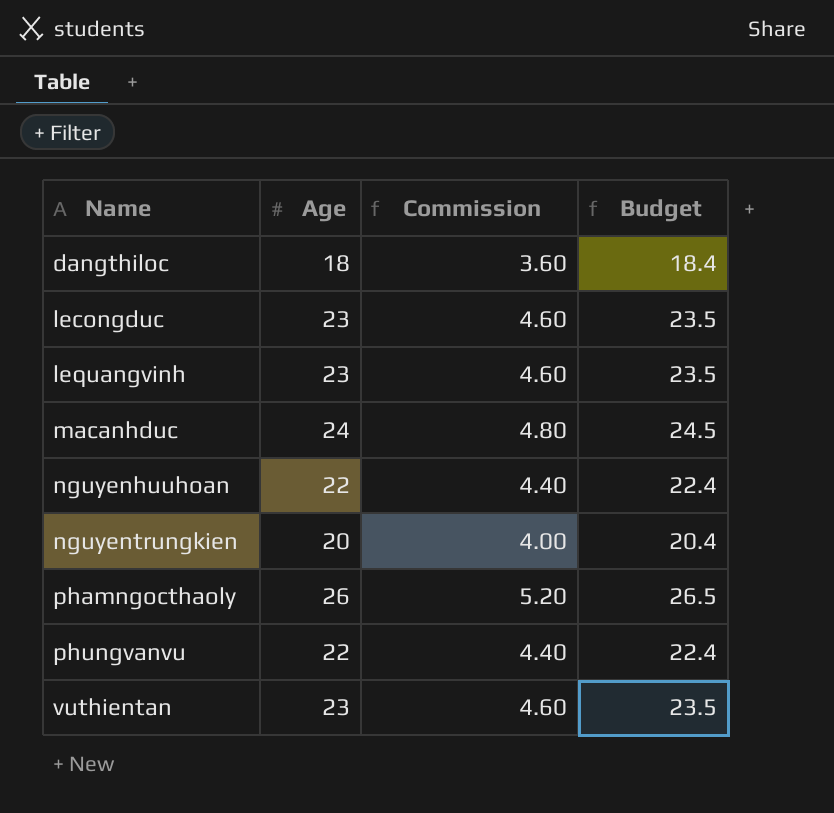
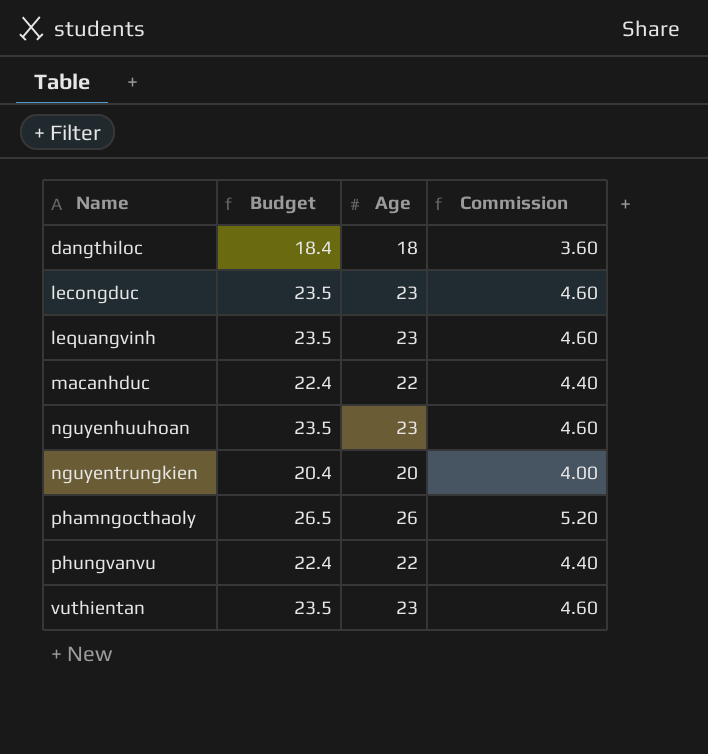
column Budget | position: 4 -> 2
macanhduc | Budget: 24.5 -> 22.4
macanhduc | Age: 24 -> 22
macanhduc | Commission: 4.80 -> 4.40
nguyenhuuhoan | Budget: 22.4 -> 23.5
nguyenhuuhoan | Age: 22 -> 23
nguyenhuuhoan | Commission: 4.40 -> 4.60

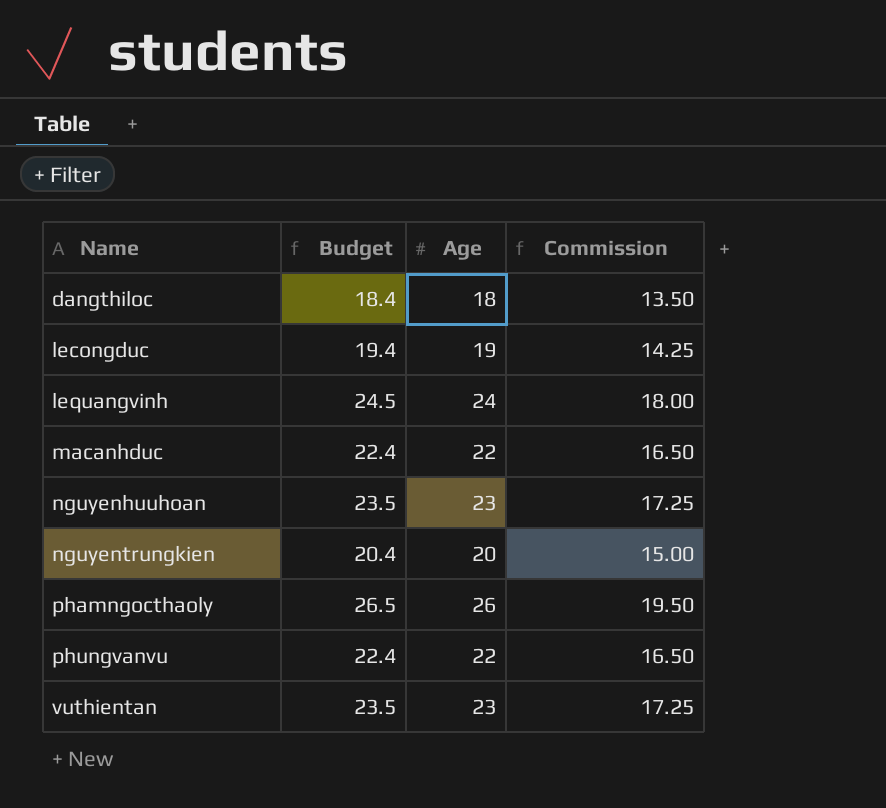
column Commission | formula: [Age] * 0.2 -> [Age] * 0.75
lecongduc | Budget: 23.5 -> 19.4
lecongduc | Age: 23 -> 19
lequangvinh | Budget: 23.5 -> 24.5
lequangvinh | Age: 23 -> 24

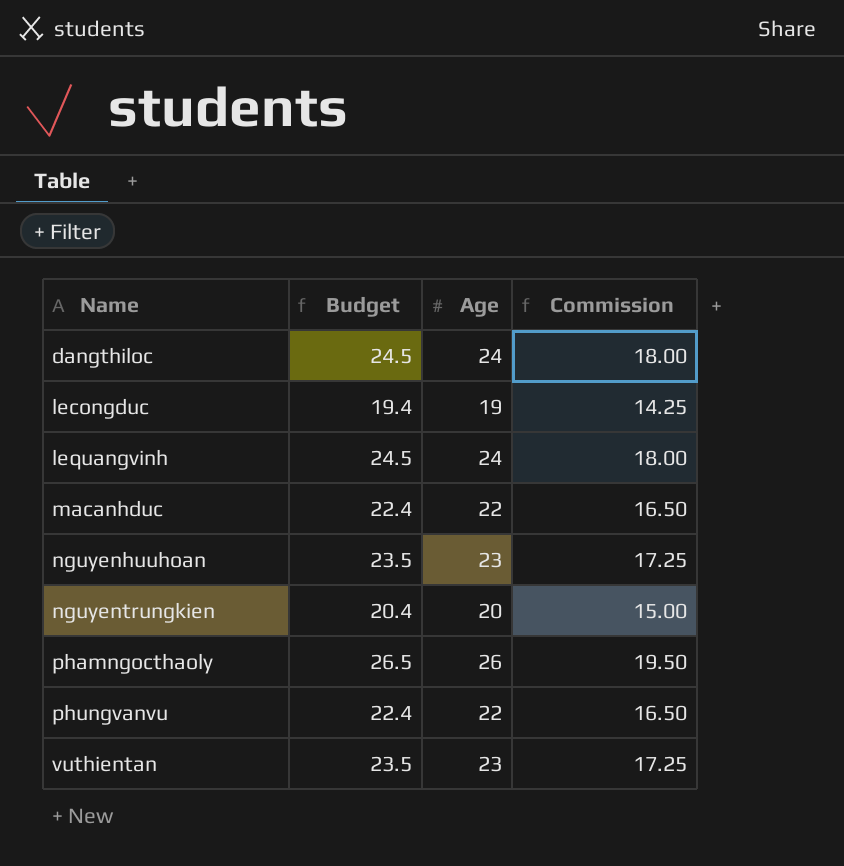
dangthiloc | Budget: 18.4 -> 24.5
dangthiloc | Age: 18 -> 24
dangthiloc | Commission: 13.50 -> 18.00

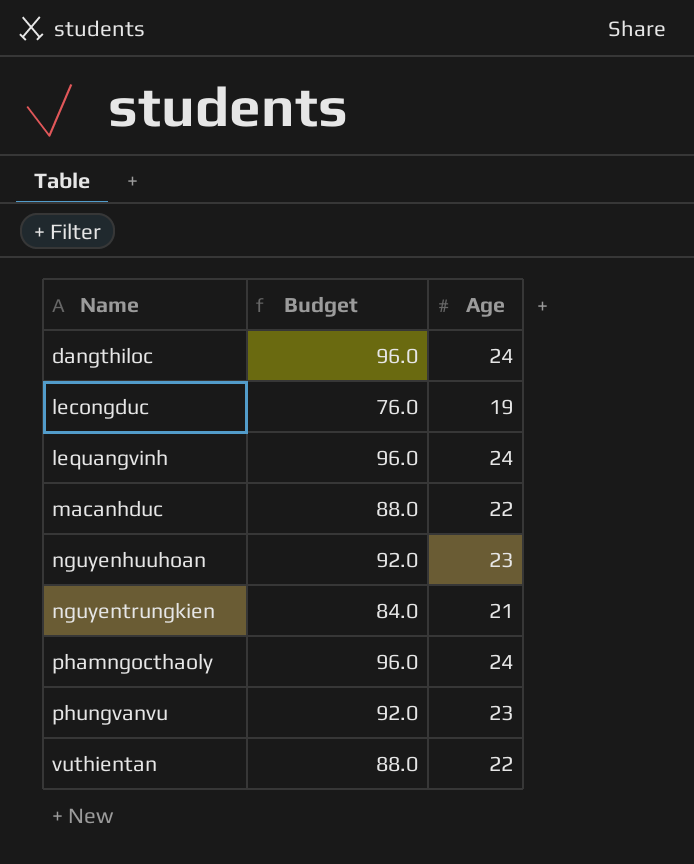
column Commission | formula: [Age] * 0.75 -> none
column Budget | formula: [Age] * 1.02 -> [Age] * 4
nguyentrungkien | Age: 20 -> 21
phamngocthaoly | Age: 26 -> 24
phungvanvu | Age: 22 -> 23
vuthientan | Age: 23 -> 22

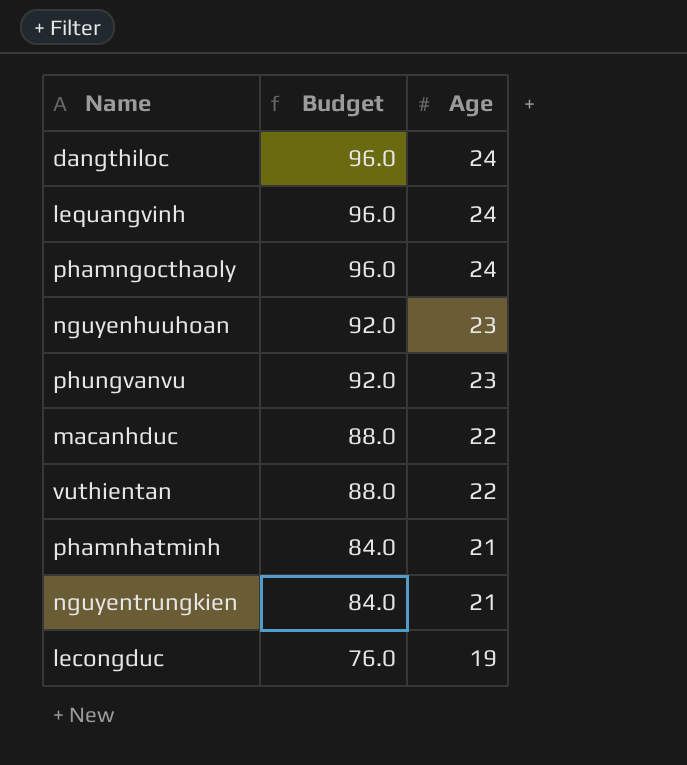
row order: Name ascending -> Budget descending
row phamnhatminh: none -> 84.0 | 21

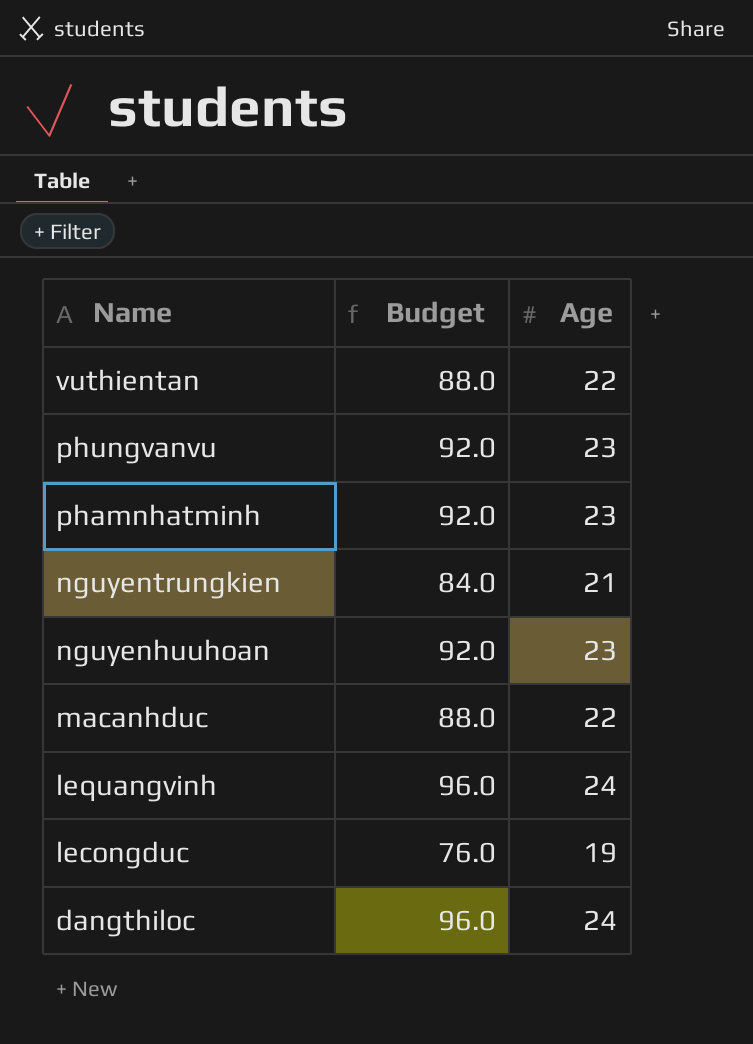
row order: Budget descending -> Name descending
row phamngocthaoly: 96.0 | 24 -> none
phamnhatminh | Budget: 84.0 -> 92.0
phamnhatminh | Age: 21 -> 23

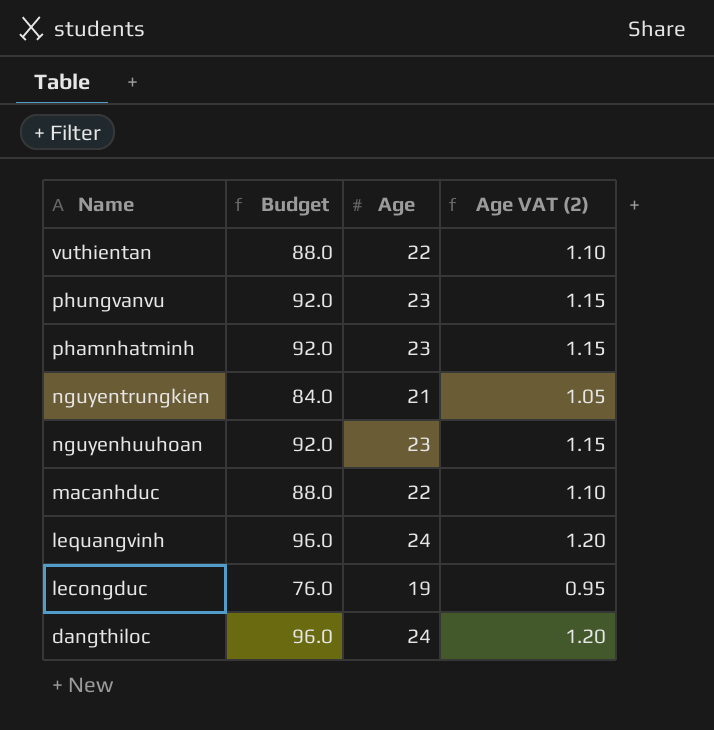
column Age VAT (2) | formula: none -> [Age] * 0.05

